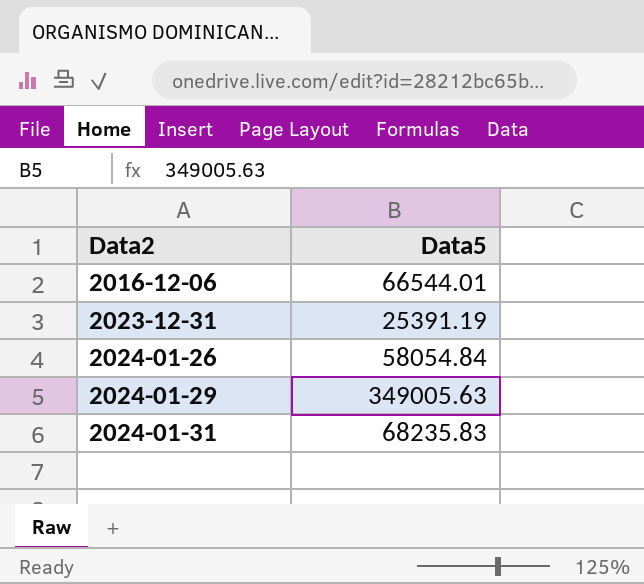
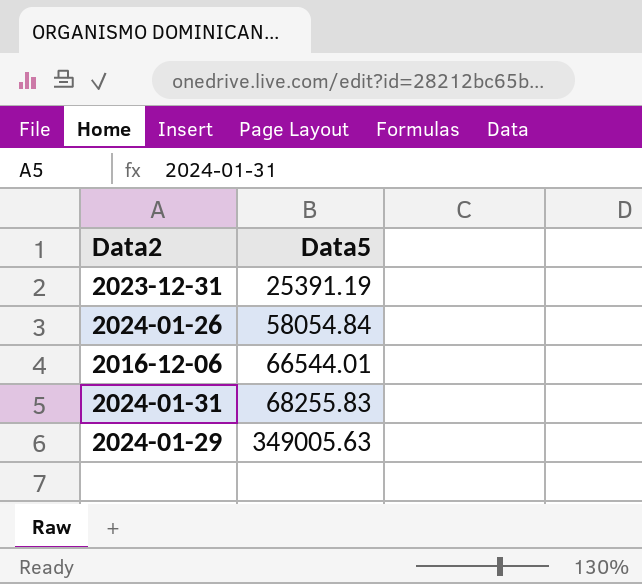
row order: Data2 ascending -> Data5 ascending
2024-01-31 | Data5: 68235.83 -> 68255.83

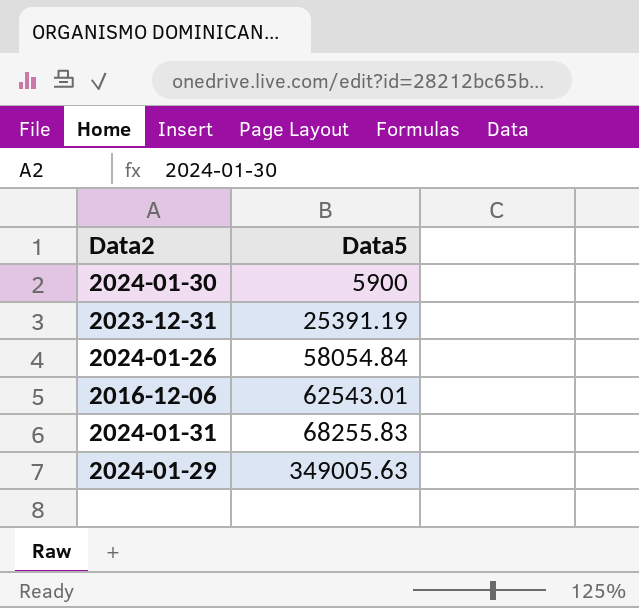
row 2024-01-30: none -> 5900
2016-12-06 | Data5: 66544.01 -> 62543.01

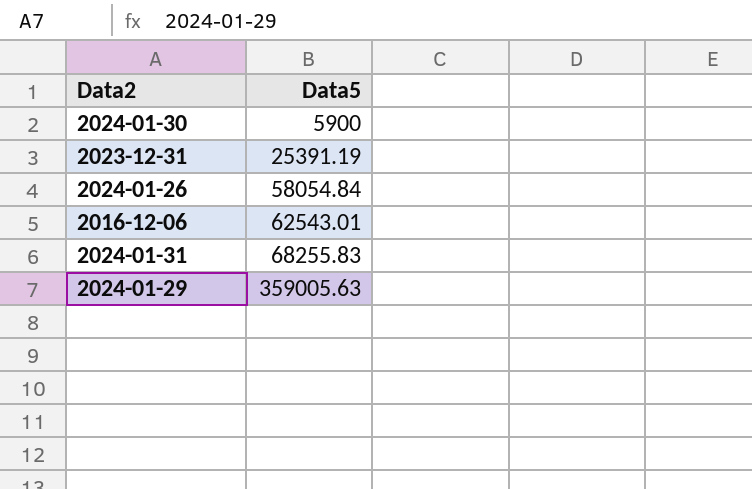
2024-01-29 | Data5: 349005.63 -> 359005.63

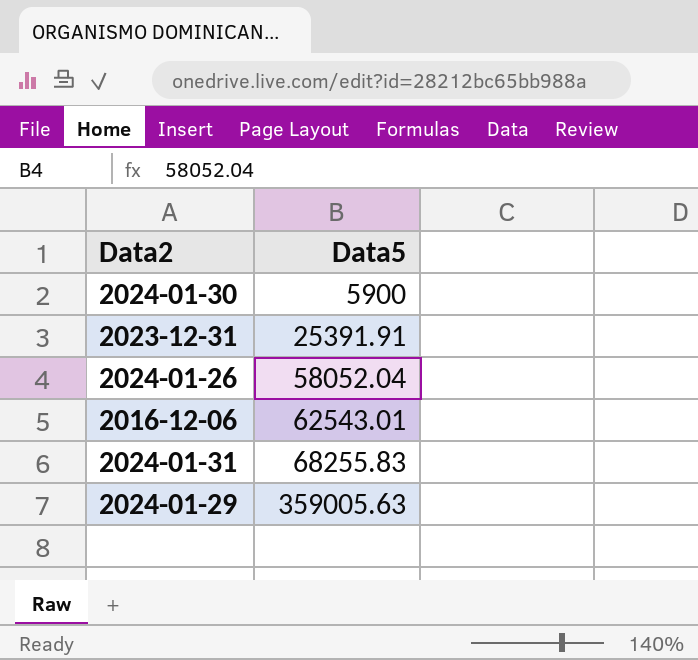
2023-12-31 | Data5: 25391.19 -> 25391.91
2024-01-26 | Data5: 58054.84 -> 58052.04

